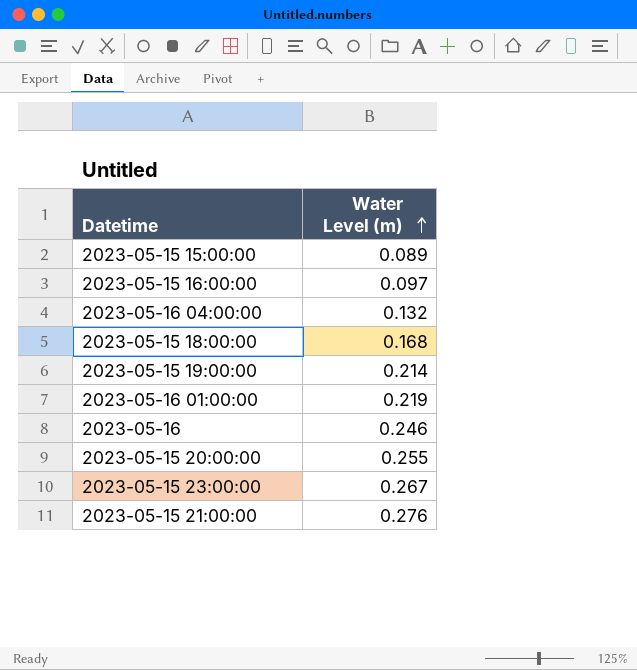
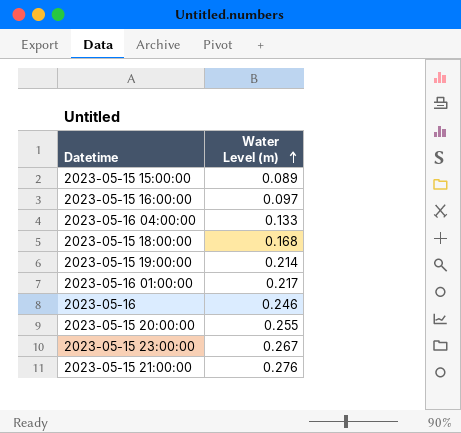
2023-05-16 04:00:00 | Water Level (m): 0.132 -> 0.133
2023-05-16 01:00:00 | Water Level (m): 0.219 -> 0.217

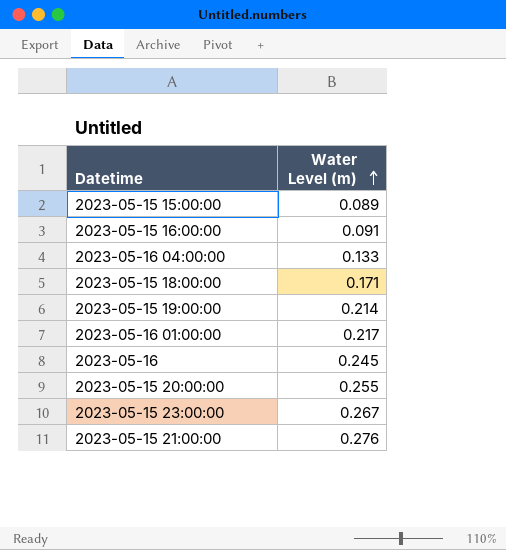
2023-05-15 16:00:00 | Water Level (m): 0.097 -> 0.091
2023-05-15 18:00:00 | Water Level (m): 0.168 -> 0.171
2023-05-16 | Water Level (m): 0.246 -> 0.245

